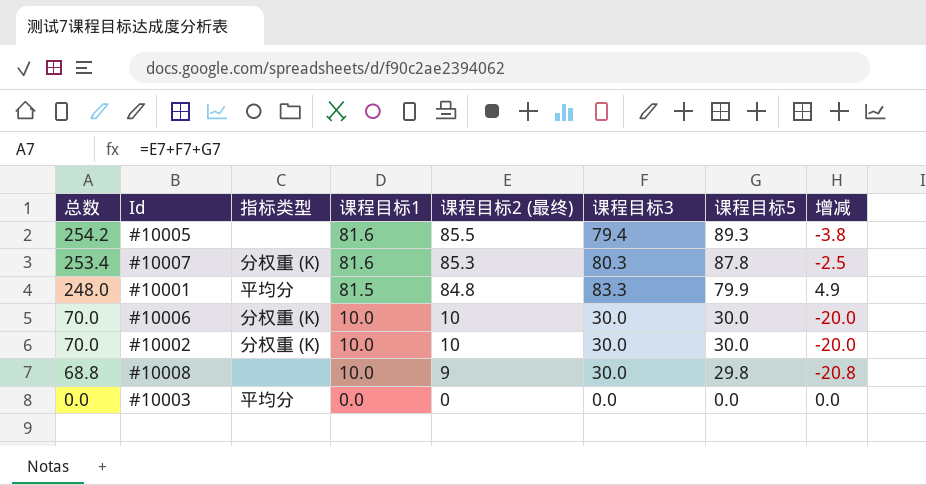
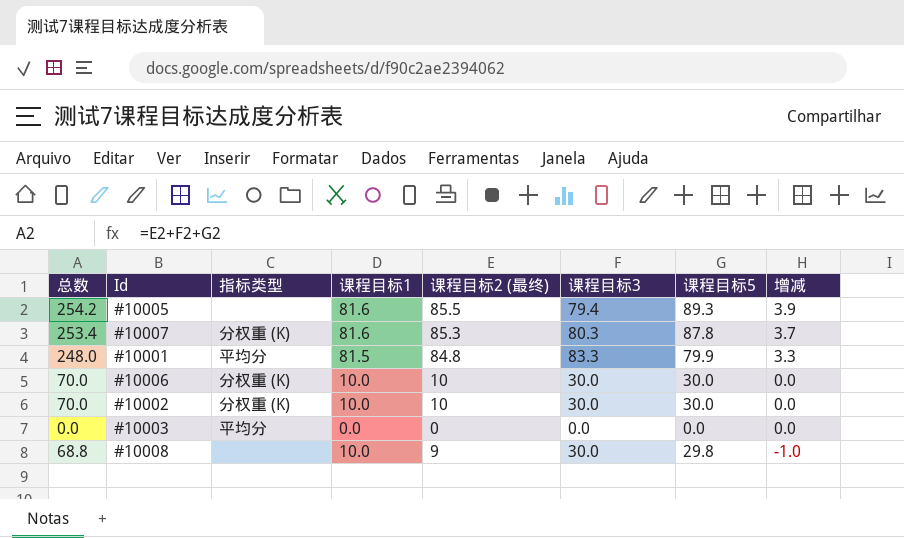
row order: 总数 descending -> 增减 descending
column 增减 | formula: [课程目标2 (最终)] - [课程目标5] -> [课程目标2 (最终)] - [课程目标1]

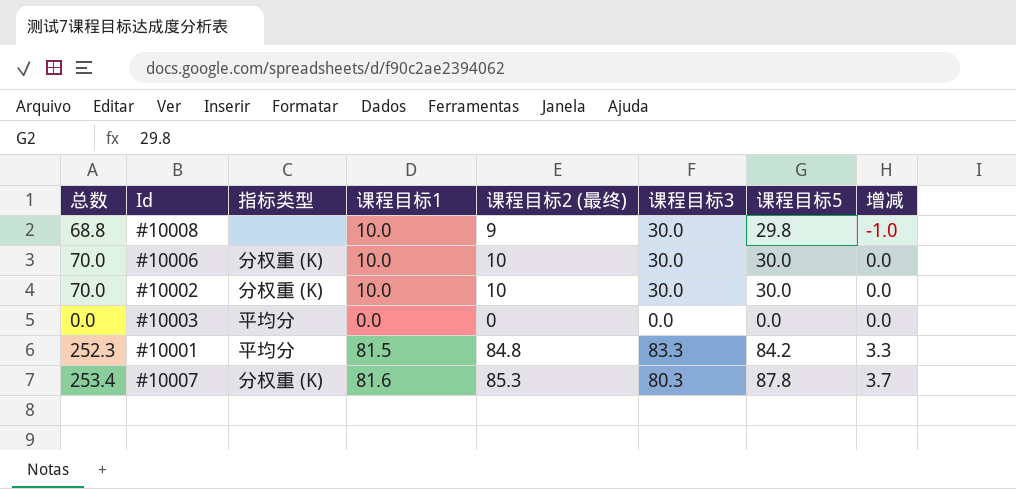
row order: 增减 descending -> 增减 ascending
row #10005: 254.2 | none | 81.6 | 85.5 | 79.4 | 89.3 | 3.9 -> none
#10001 | 总数: 248.0 -> 252.3
#10001 | 课程目标5: 79.9 -> 84.2

